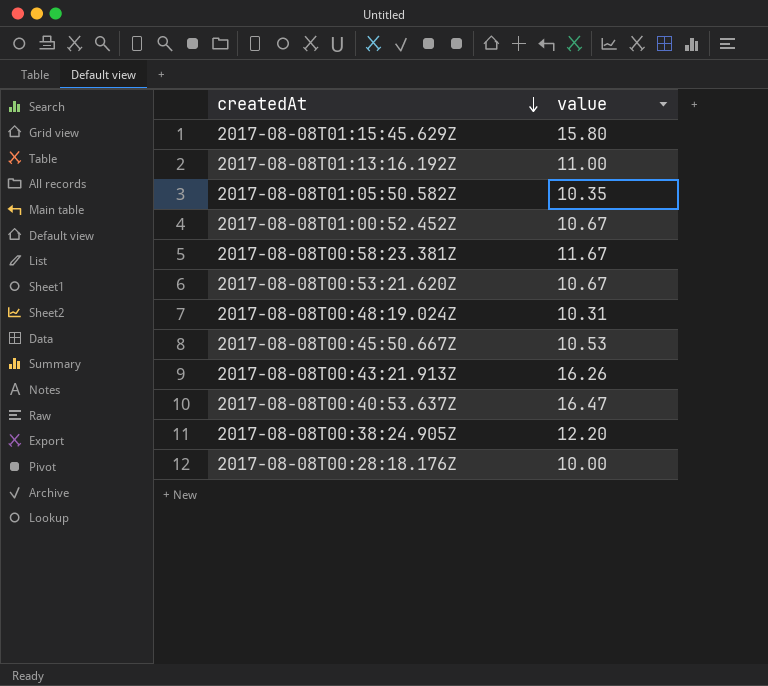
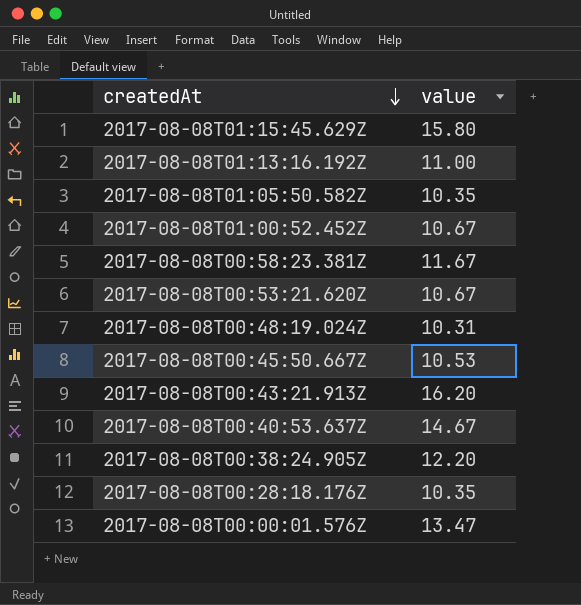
2017-08-08T00:43:21.913Z | value: 16.26 -> 16.20
2017-08-08T00:40:53.637Z | value: 16.47 -> 14.67
2017-08-08T00:28:18.176Z | value: 10.00 -> 10.35
row 2017-08-08T00:00:01.576Z: none -> 13.47

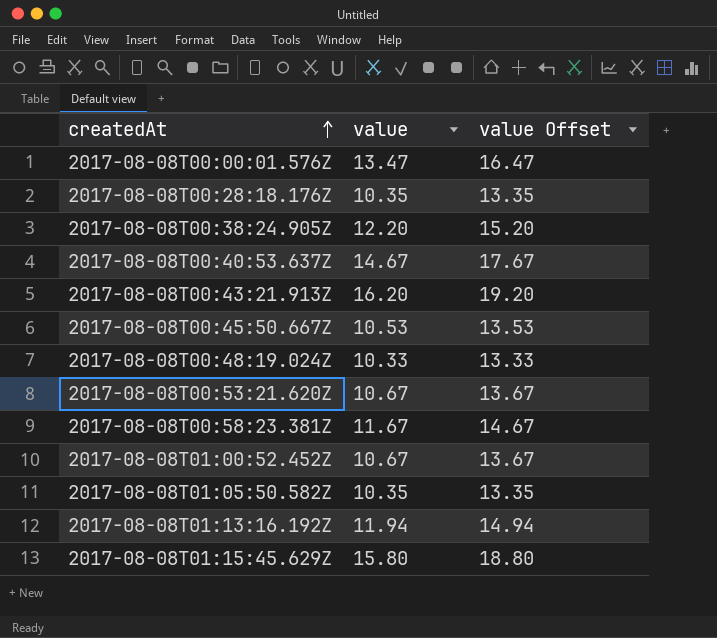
row order: createdAt descending -> createdAt ascending
column value Offset | formula: none -> [value] + 3
2017-08-08T00:48:19.024Z | value: 10.31 -> 10.33
2017-08-08T01:13:16.192Z | value: 11.00 -> 11.94

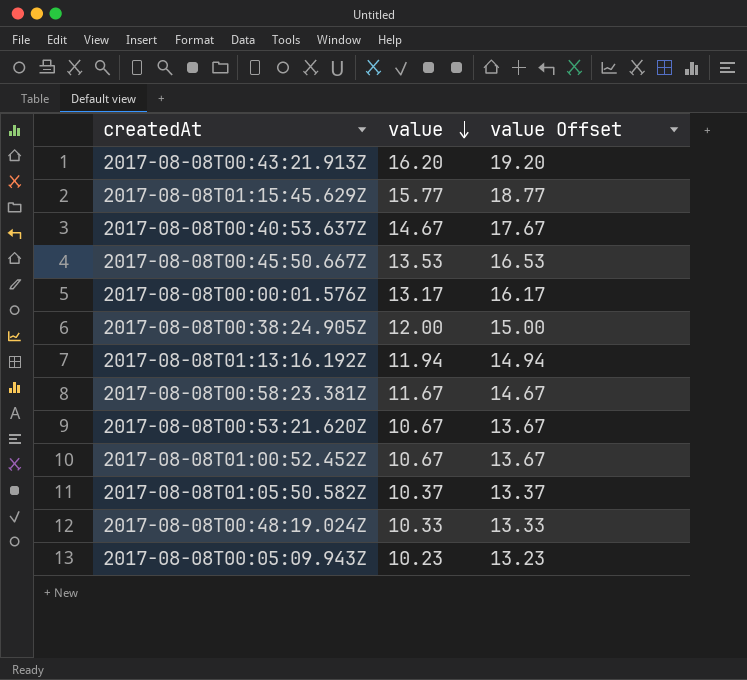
row order: createdAt ascending -> value descending
row 2017-08-08T00:28:18.176Z: 10.35 | 13.35 -> none
2017-08-08T01:15:45.629Z | value: 15.80 -> 15.77
2017-08-08T01:15:45.629Z | value Offset: 18.80 -> 18.77
2017-08-08T00:45:50.667Z | value: 10.53 -> 13.53
2017-08-08T00:45:50.667Z | value Offset: 13.53 -> 16.53
2017-08-08T00:00:01.576Z | value: 13.47 -> 13.17
2017-08-08T00:00:01.576Z | value Offset: 16.47 -> 16.17
2017-08-08T00:38:24.905Z | value: 12.20 -> 12.00
2017-08-08T00:38:24.905Z | value Offset: 15.20 -> 15.00
2017-08-08T01:05:50.582Z | value: 10.35 -> 10.37
2017-08-08T01:05:50.582Z | value Offset: 13.35 -> 13.37
row 2017-08-08T00:05:09.943Z: none -> 10.23 | 13.23

